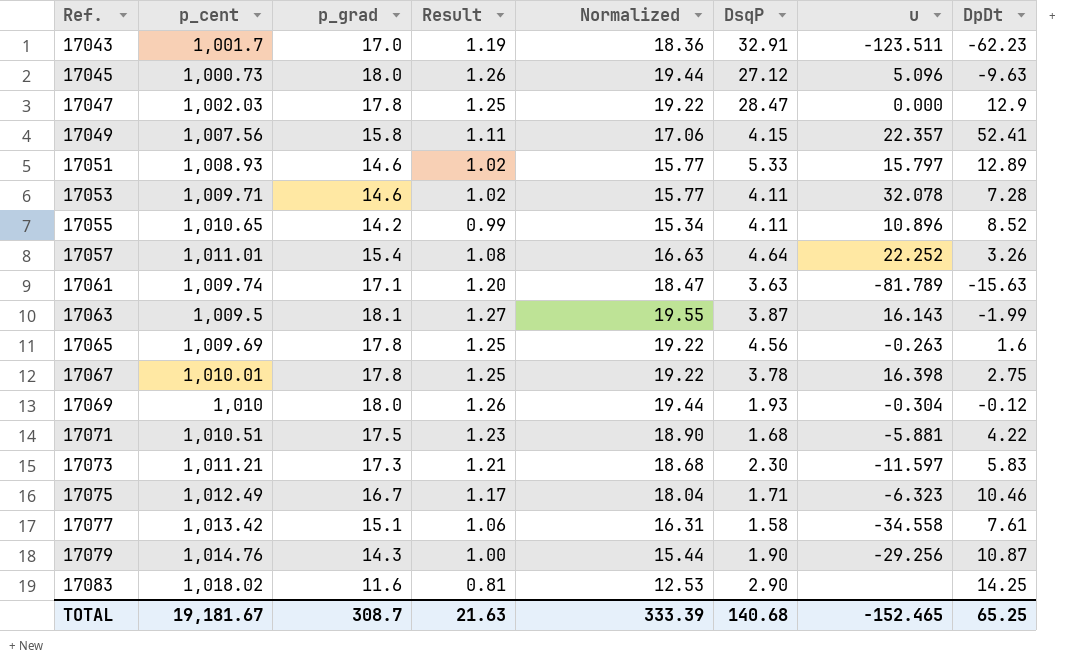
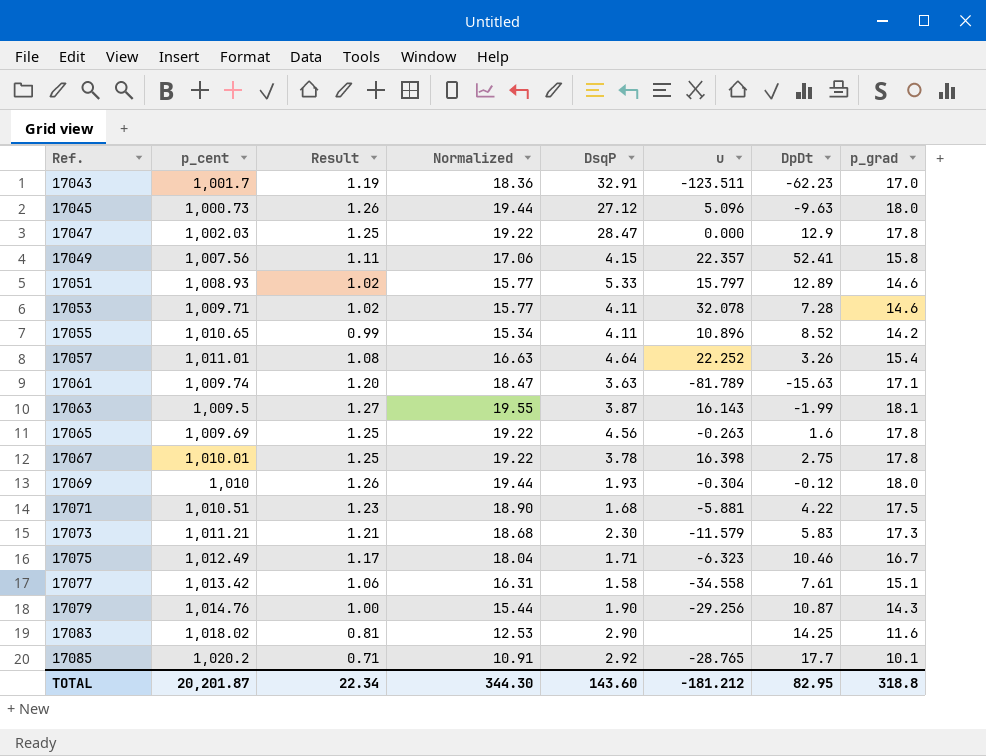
column p_grad | position: 3 -> 8
17073 | u: -11.597 -> -11.579
row 17085: none -> 1,020.2 | 0.71 | 10.91 | 2.92 | -28.765 | 17.7 | 10.1
TOTAL | p_cent: 19,181.67 -> 20,201.87
TOTAL | Result: 21.63 -> 22.34
TOTAL | Normalized: 333.39 -> 344.30
TOTAL | DsqP: 140.68 -> 143.60
TOTAL | u: -152.465 -> -181.212
TOTAL | DpDt: 65.25 -> 82.95
TOTAL | p_grad: 308.7 -> 318.8

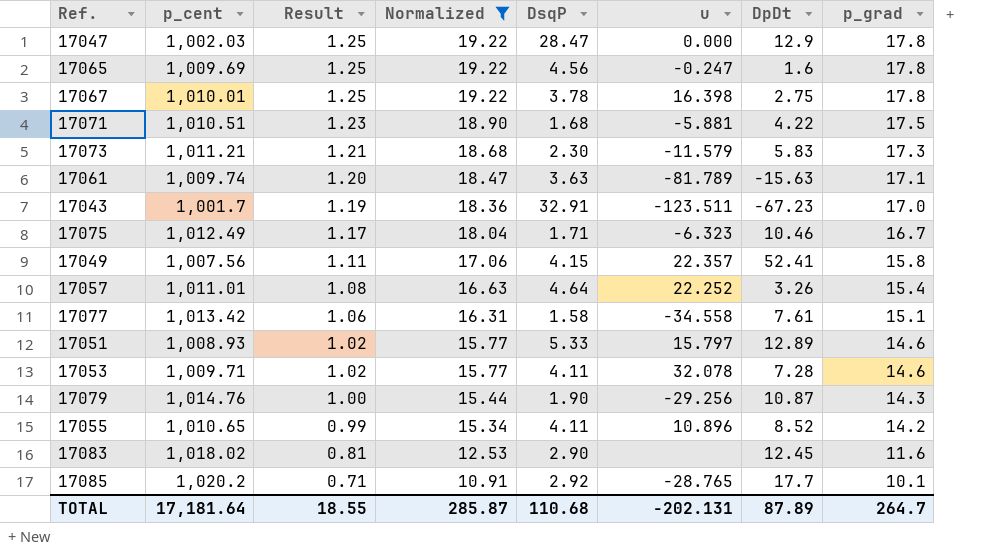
filter: none -> Normalized <= 19.22
row order: Ref. ascending -> Result descending
17065 | u: -0.263 -> -0.247
17043 | DpDt: -62.23 -> -67.23
17083 | DpDt: 14.25 -> 12.45
TOTAL | p_cent: 20,201.87 -> 17,181.64
TOTAL | Result: 22.34 -> 18.55
TOTAL | Normalized: 344.30 -> 285.87
TOTAL | DsqP: 143.60 -> 110.68
TOTAL | u: -181.212 -> -202.131
TOTAL | DpDt: 82.95 -> 87.89
TOTAL | p_grad: 318.8 -> 264.7

